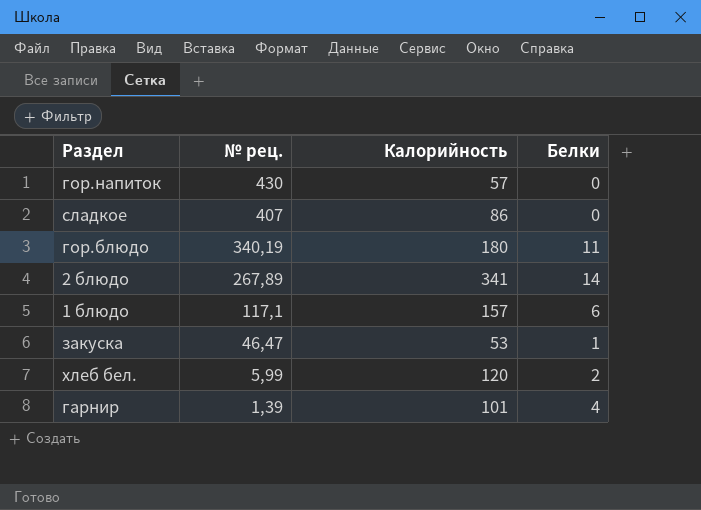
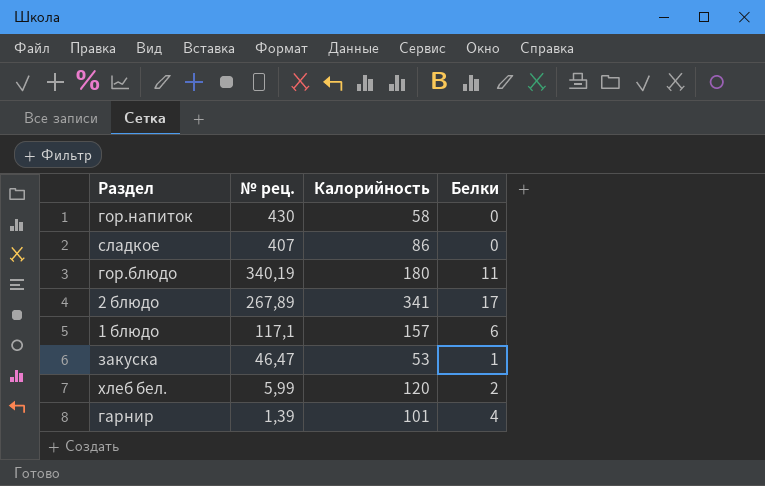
гор.напиток | Калорийность: 57 -> 58
2 блюдо | Белки: 14 -> 17

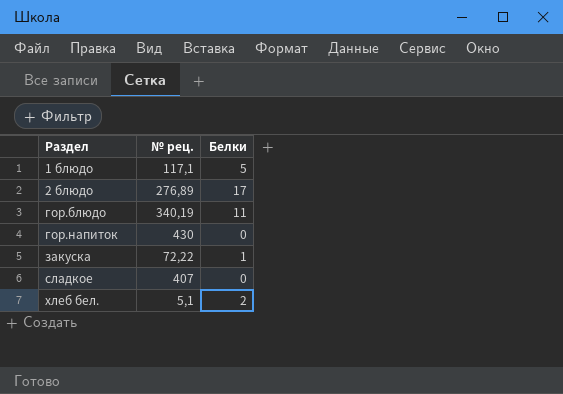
row order: № рец. descending -> Раздел ascending
column Калорийность | position: 3 -> none
row гарнир: 1,39 | 101 | 4 -> none
1 блюдо | Белки: 6 -> 5
2 блюдо | № рец.: 267,89 -> 276,89
закуска | № рец.: 46,47 -> 72,22
хлеб бел. | № рец.: 5,99 -> 5,1

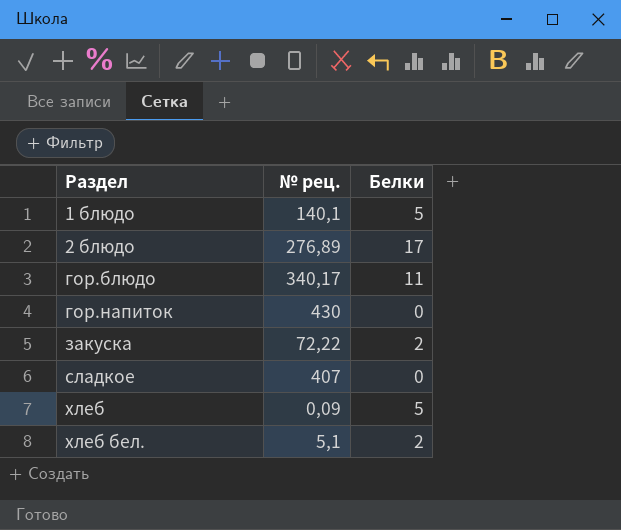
1 блюдо | № рец.: 117,1 -> 140,1
гор.блюдо | № рец.: 340,19 -> 340,17
закуска | Белки: 1 -> 2
row хлеб: none -> 0,09 | 5

